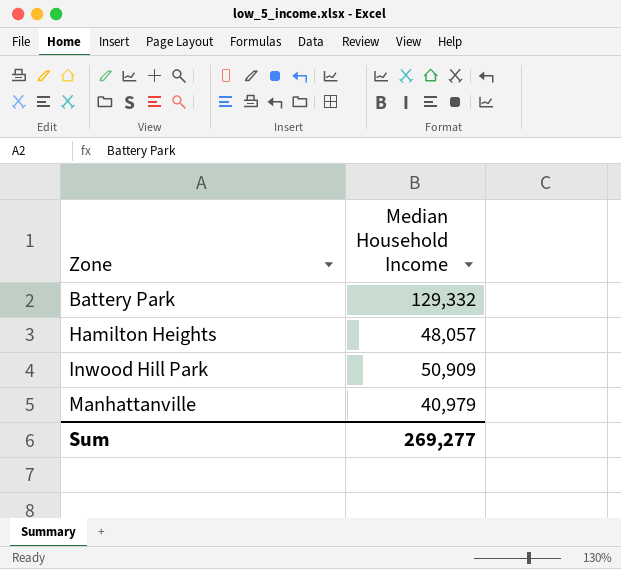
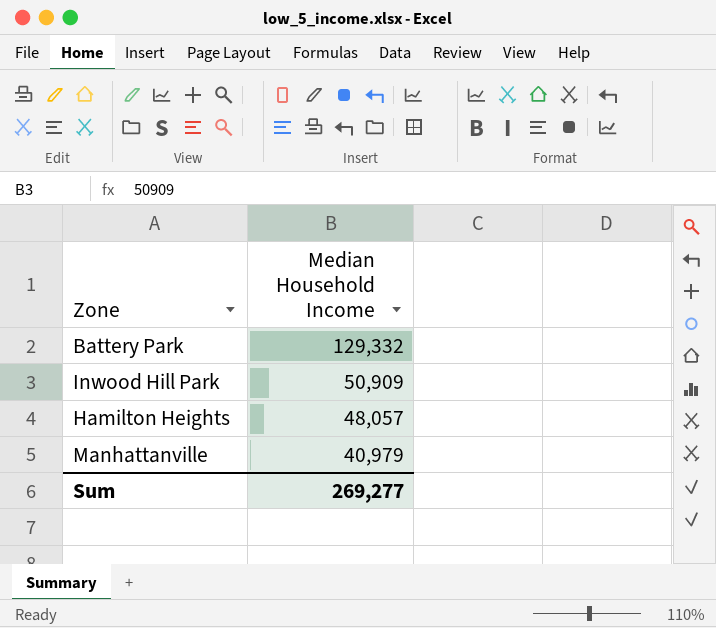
row order: Zone ascending -> Median Household Income descending

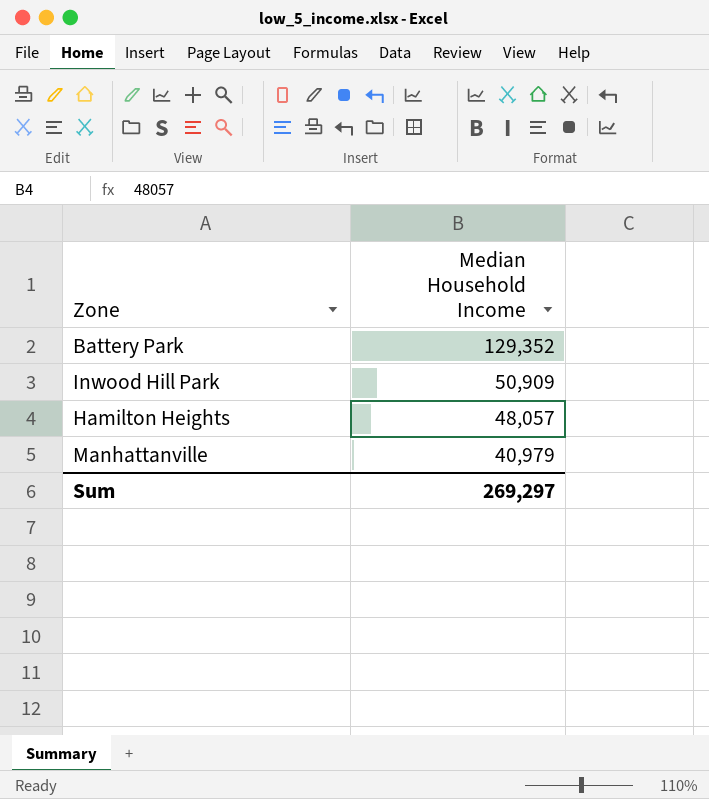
Battery Park | Median Household Income: 129,332 -> 129,352
Sum | Median Household Income: 269,277 -> 269,297

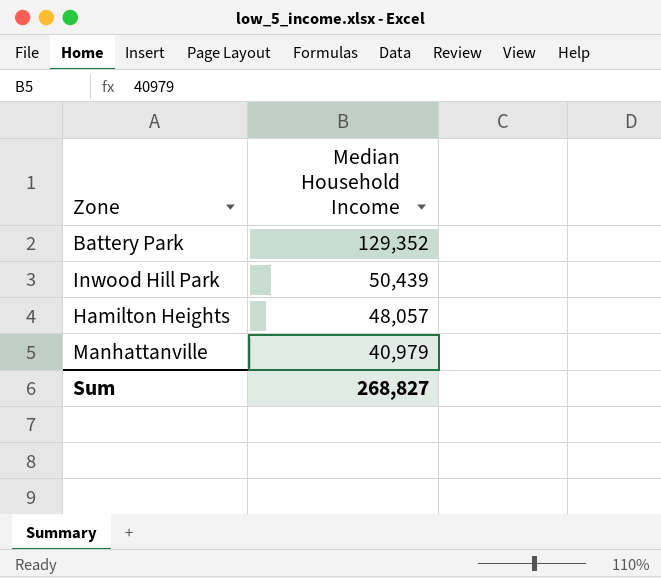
Inwood Hill Park | Median Household Income: 50,909 -> 50,439
Sum | Median Household Income: 269,297 -> 268,827

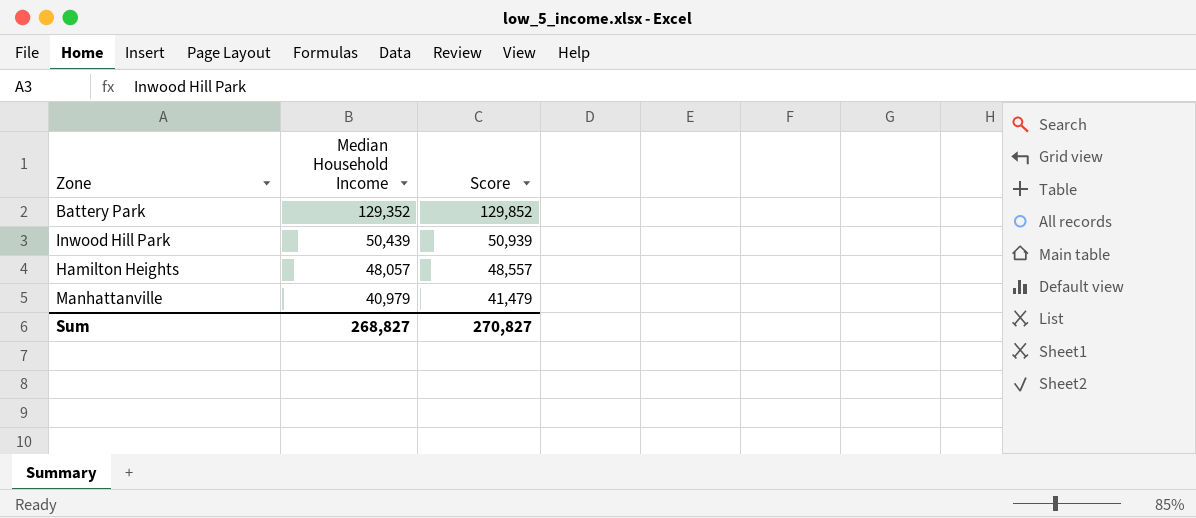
column Score | formula: none -> [Median Household Income] + 500

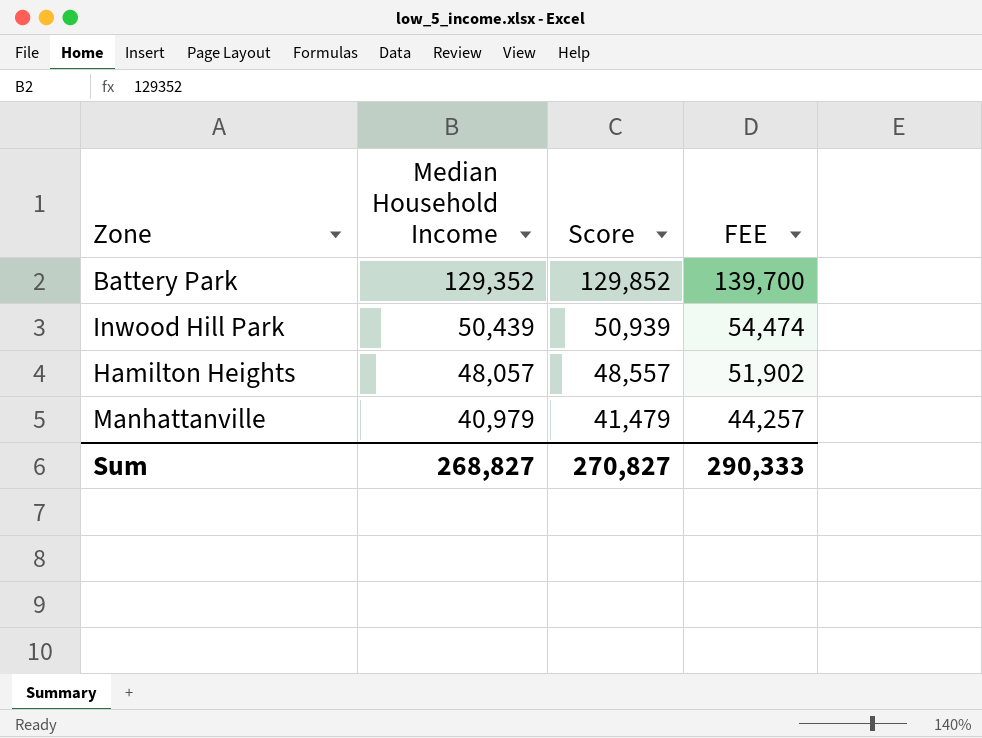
column FEE | formula: none -> [Median Household Income] * 1.08

